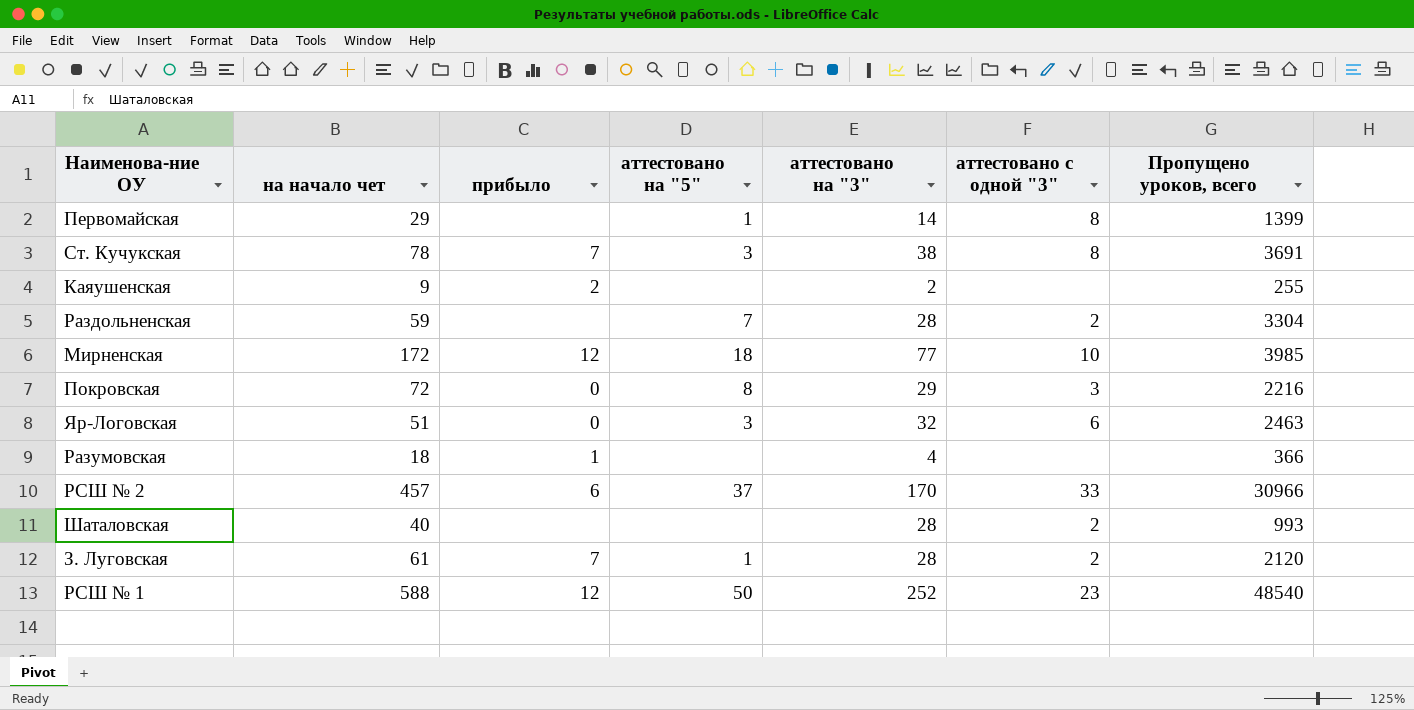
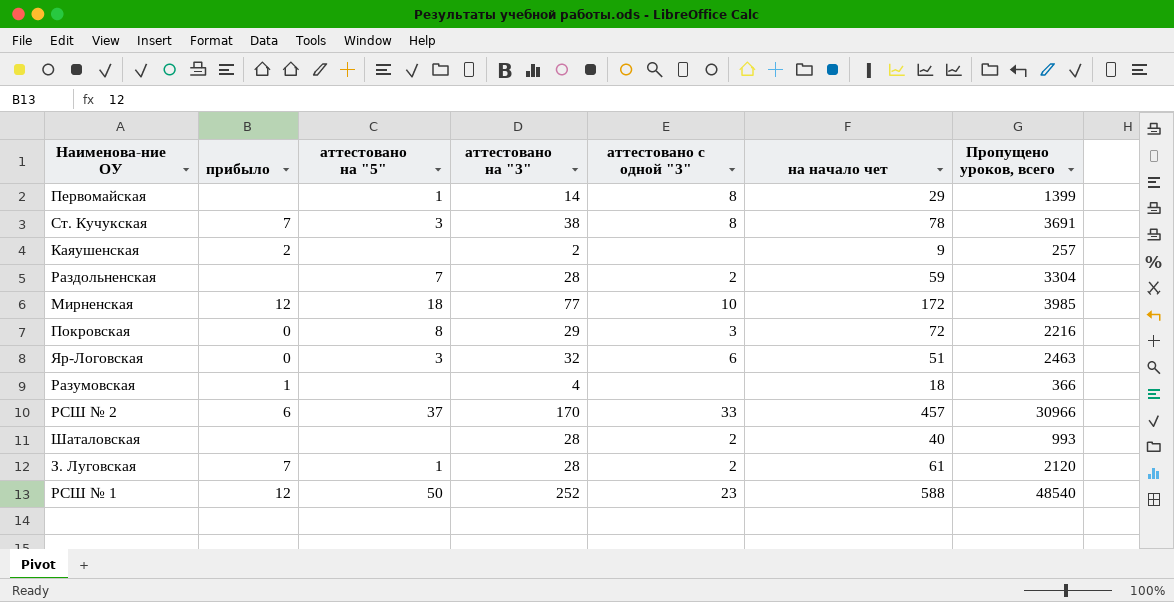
column на начало чет | position: 2 -> 6
Каяушенская | Пропущено уроков, всего: 255 -> 257

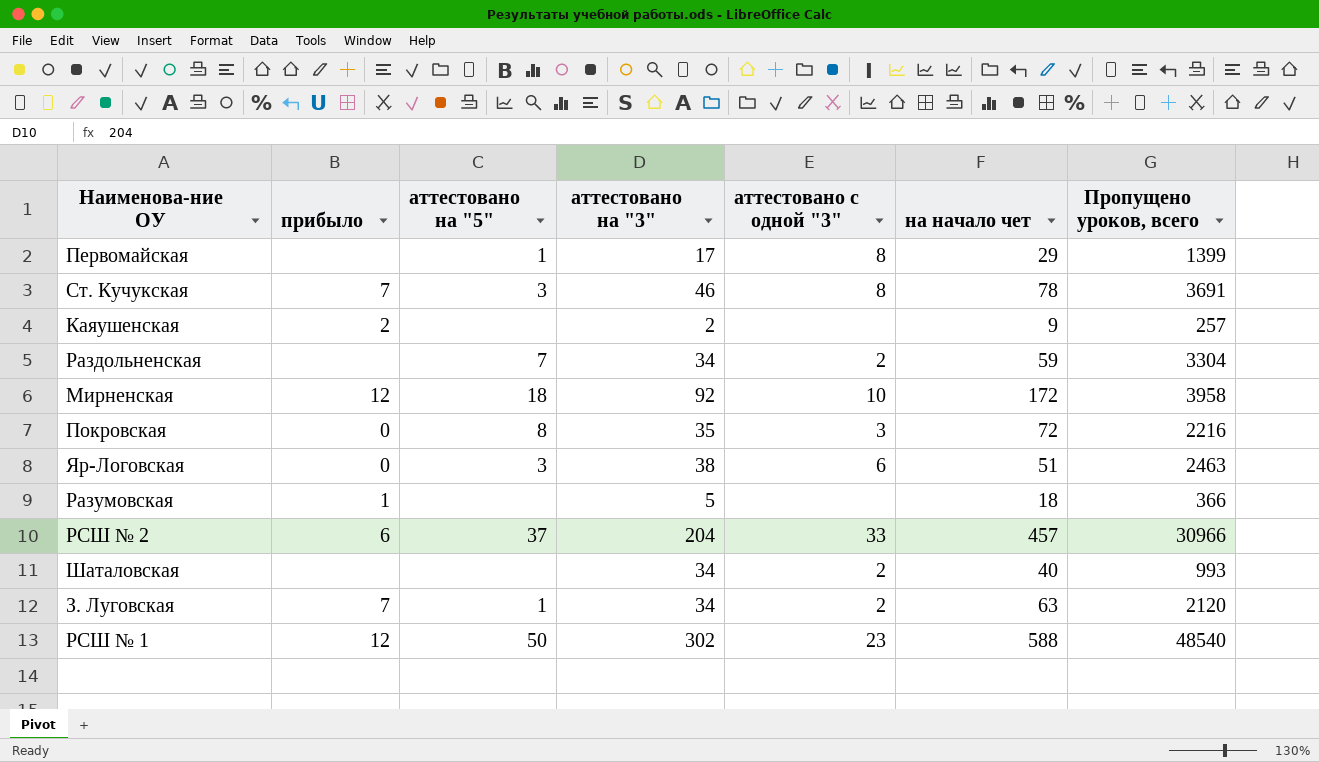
Первомайская | аттестовано на "3": 14 -> 17
Ст. Кучукская | аттестовано на "3": 38 -> 46
Раздольненская | аттестовано на "3": 28 -> 34
Мирненская | аттестовано на "3": 77 -> 92
Мирненская | Пропущено уроков, всего: 3985 -> 3958
Покровская | аттестовано на "3": 29 -> 35
Яр-Логовская | аттестовано на "3": 32 -> 38
Разумовская | аттестовано на "3": 4 -> 5
РСШ № 2 | аттестовано на "3": 170 -> 204
Шаталовская | аттестовано на "3": 28 -> 34
З. Луговская | аттестовано на "3": 28 -> 34
З. Луговская | на начало чет: 61 -> 63
РСШ № 1 | аттестовано на "3": 252 -> 302

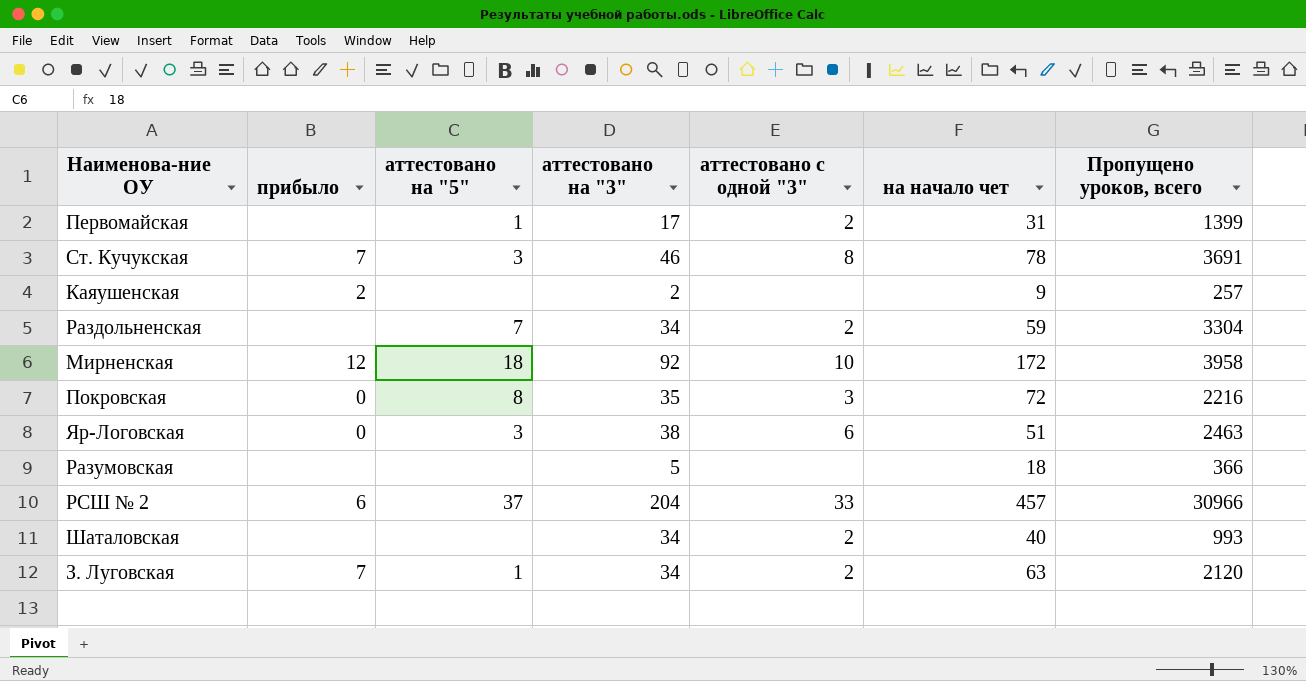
row РСШ № 1: 12 | 50 | 302 | 23 | 588 | 48540 -> none
Первомайская | аттестовано с одной "3": 8 -> 2
Первомайская | на начало чет: 29 -> 31
Разумовская | прибыло: 1 -> none

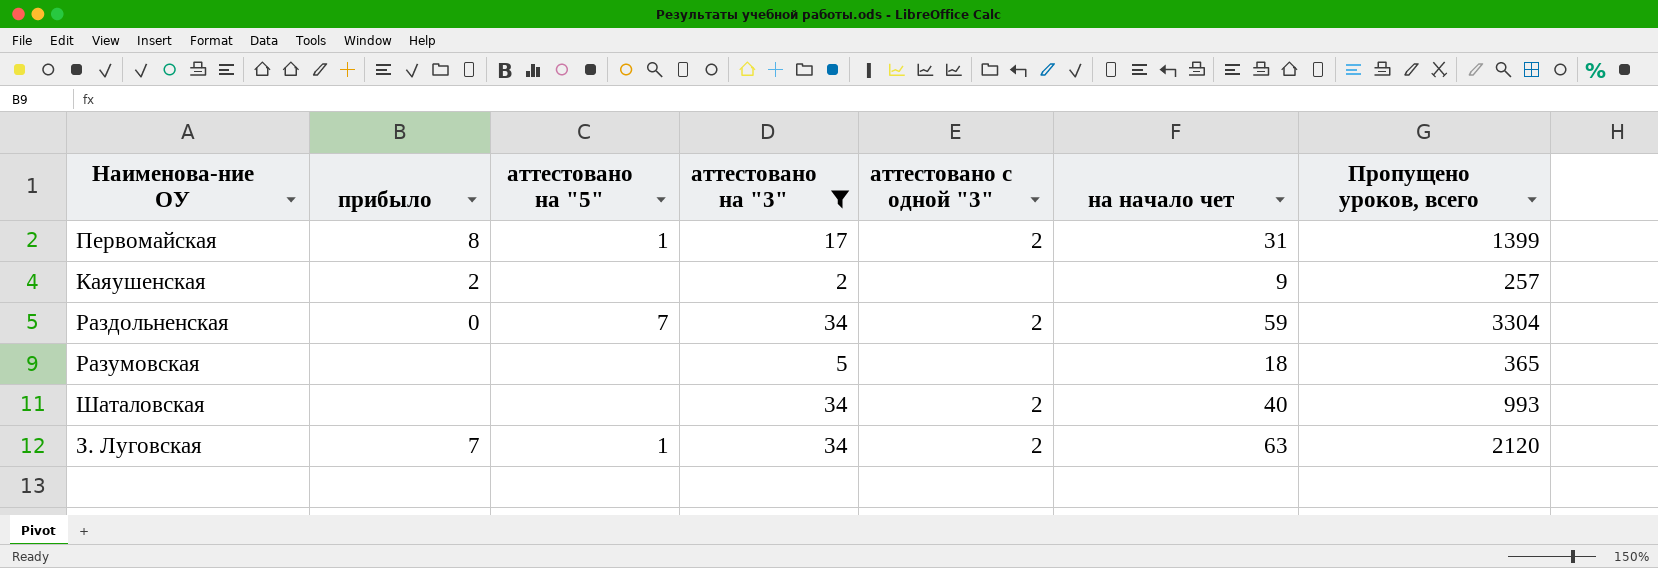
filter: none -> аттестовано на "3" <= 34
Первомайская | прибыло: none -> 8
Раздольненская | прибыло: none -> 0
Разумовская | Пропущено уроков, всего: 366 -> 365

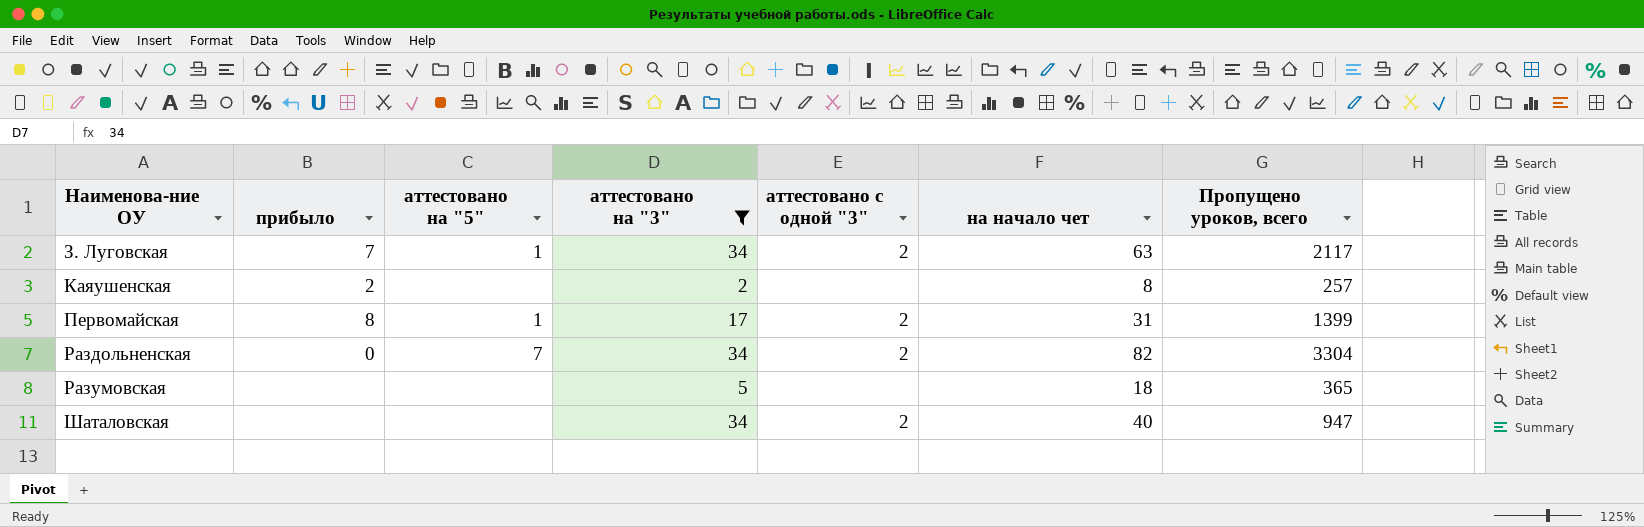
row order: none -> Наименова-ние ОУ ascending
З. Луговская | Пропущено уроков, всего: 2120 -> 2117
Каяушенская | на начало чет: 9 -> 8
Раздольненская | на начало чет: 59 -> 82
Шаталовская | Пропущено уроков, всего: 993 -> 947

